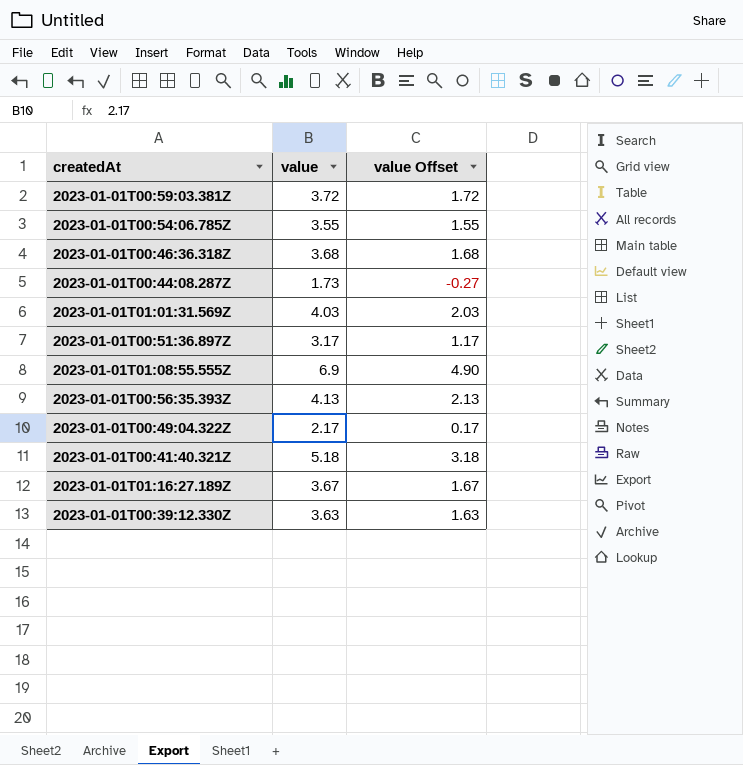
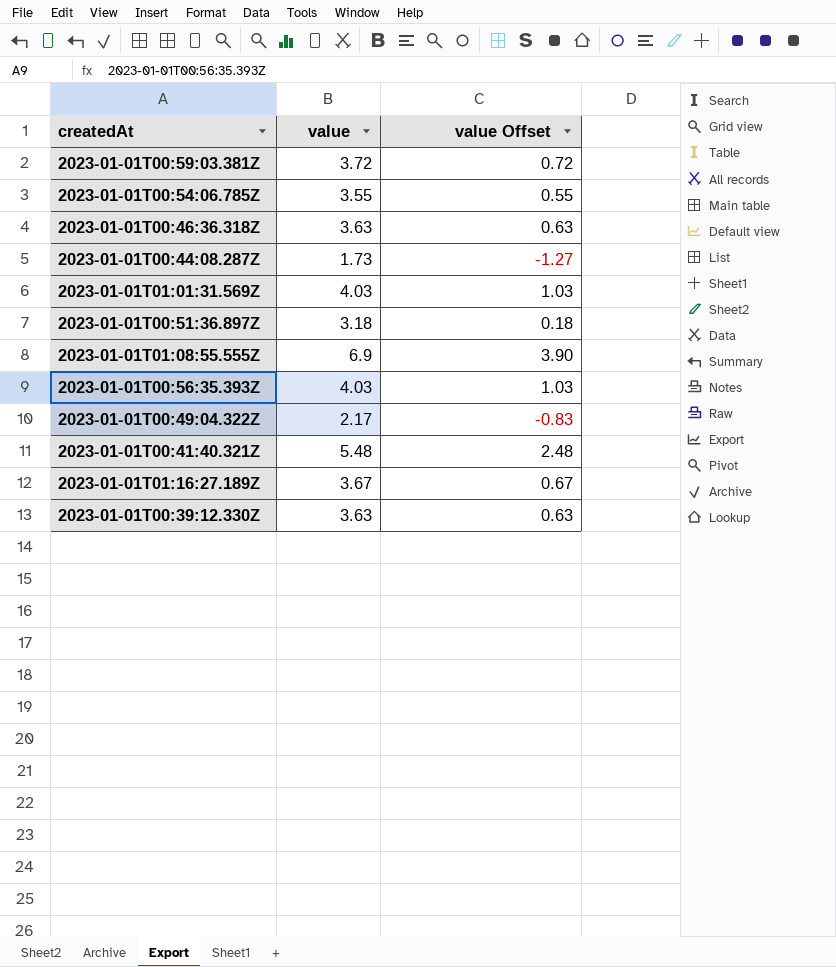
column value Offset | formula: [value] - 2 -> [value] - 3
2023-01-01T00:46:36.318Z | value: 3.68 -> 3.63
2023-01-01T00:51:36.897Z | value: 3.17 -> 3.18
2023-01-01T00:56:35.393Z | value: 4.13 -> 4.03
2023-01-01T00:41:40.321Z | value: 5.18 -> 5.48

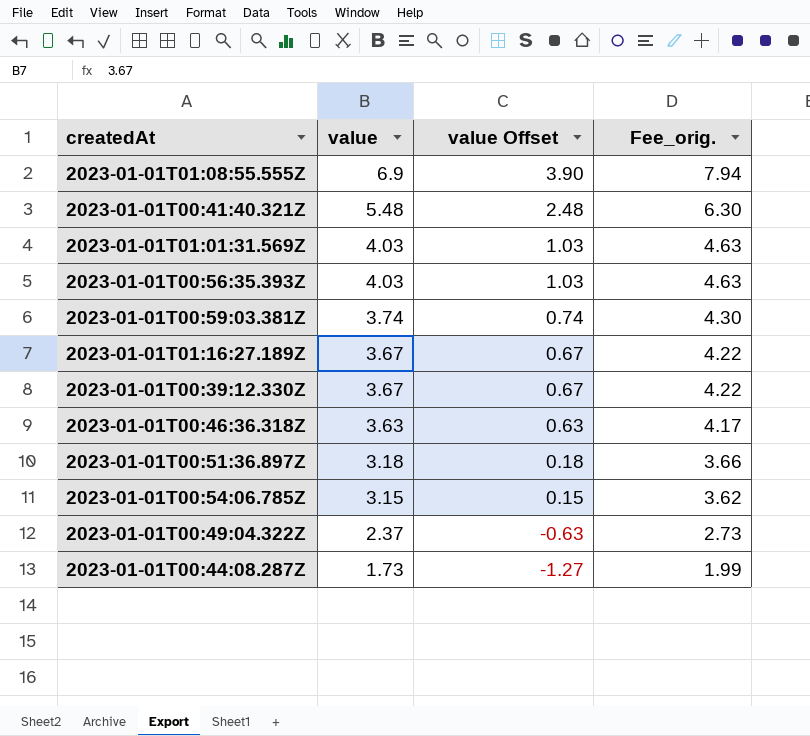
row order: none -> value descending
column Fee_orig. | formula: none -> [value] * 1.15
2023-01-01T00:59:03.381Z | value: 3.72 -> 3.74
2023-01-01T00:59:03.381Z | value Offset: 0.72 -> 0.74
2023-01-01T00:39:12.330Z | value: 3.63 -> 3.67
2023-01-01T00:39:12.330Z | value Offset: 0.63 -> 0.67
2023-01-01T00:54:06.785Z | value: 3.55 -> 3.15
2023-01-01T00:54:06.785Z | value Offset: 0.55 -> 0.15
2023-01-01T00:49:04.322Z | value: 2.17 -> 2.37
2023-01-01T00:49:04.322Z | value Offset: -0.83 -> -0.63

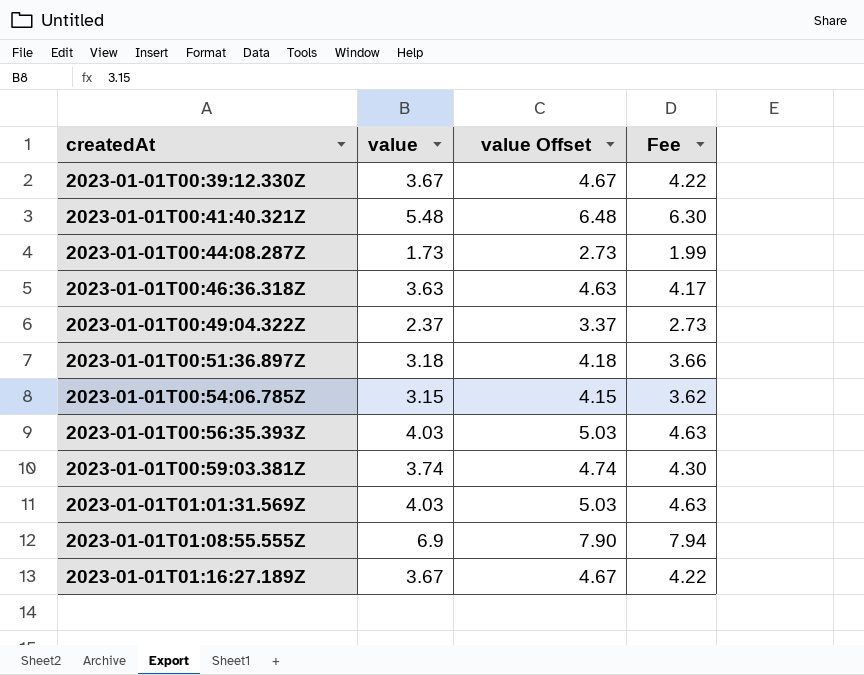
row order: value descending -> createdAt ascending
column value Offset | formula: [value] - 3 -> [value] + 1
column name: Fee_orig. -> Fee

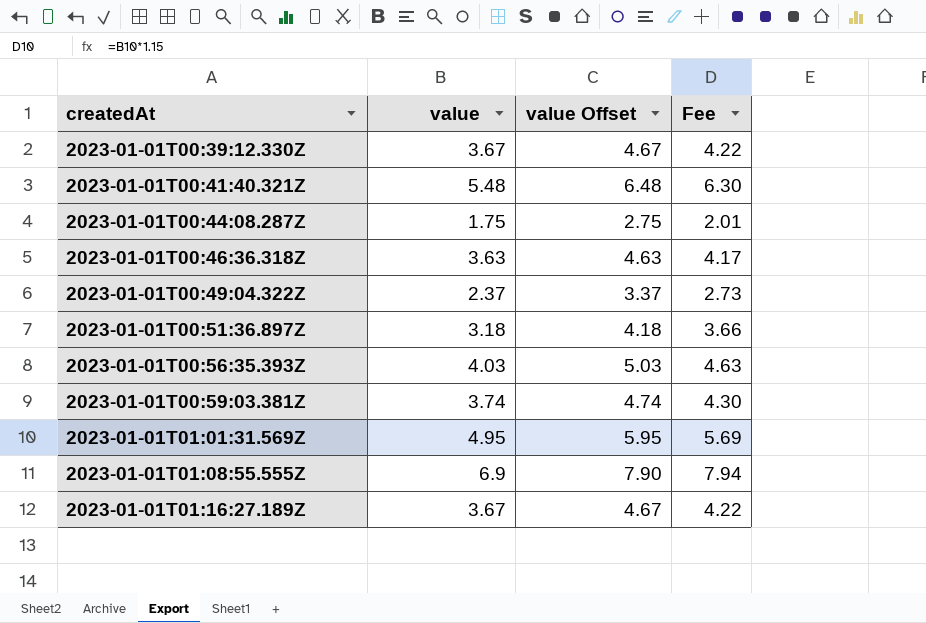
row 2023-01-01T00:54:06.785Z: 3.15 | 4.15 | 3.62 -> none
2023-01-01T00:44:08.287Z | value: 1.73 -> 1.75
2023-01-01T00:44:08.287Z | value Offset: 2.73 -> 2.75
2023-01-01T00:44:08.287Z | Fee: 1.99 -> 2.01
2023-01-01T01:01:31.569Z | value: 4.03 -> 4.95
2023-01-01T01:01:31.569Z | value Offset: 5.03 -> 5.95
2023-01-01T01:01:31.569Z | Fee: 4.63 -> 5.69

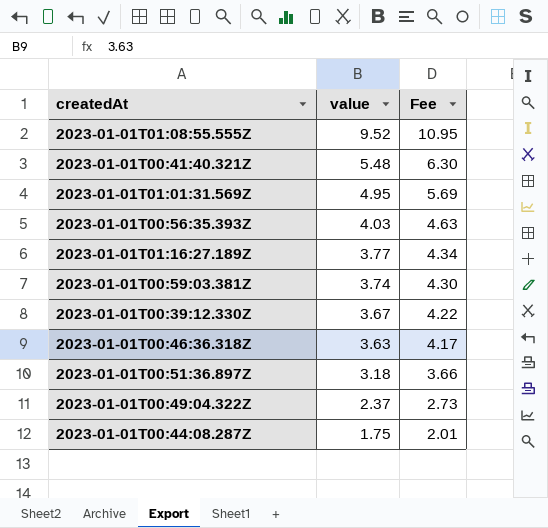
row order: createdAt ascending -> value descending
column value Offset | formula: [value] + 1 -> none
2023-01-01T01:08:55.555Z | value: 6.9 -> 9.52
2023-01-01T01:08:55.555Z | Fee: 7.94 -> 10.95
2023-01-01T01:16:27.189Z | value: 3.67 -> 3.77
2023-01-01T01:16:27.189Z | Fee: 4.22 -> 4.34

